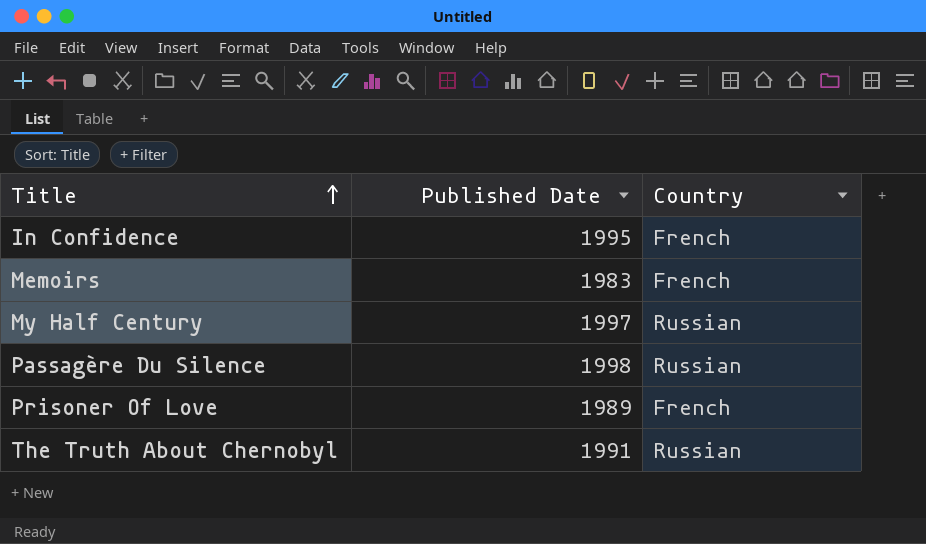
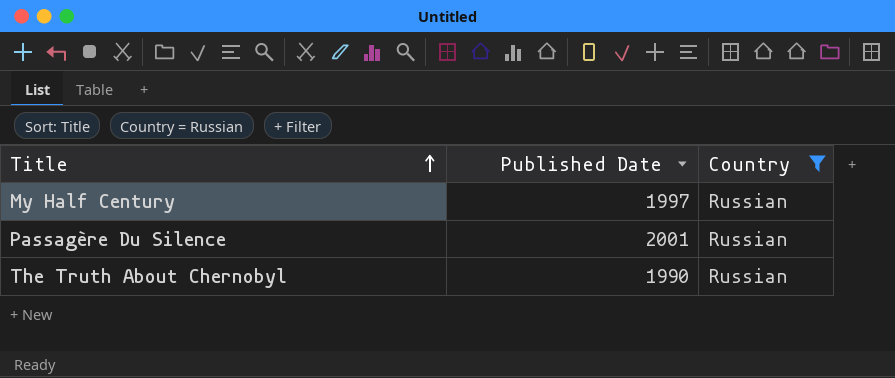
filter: none -> Country = Russian
Passagère Du Silence | Published Date: 1998 -> 2001
The Truth About Chernobyl | Published Date: 1991 -> 1990

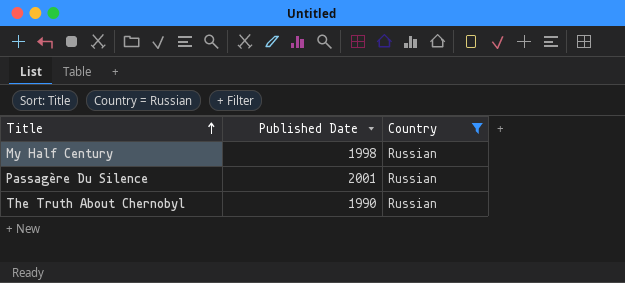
My Half Century | Published Date: 1997 -> 1998

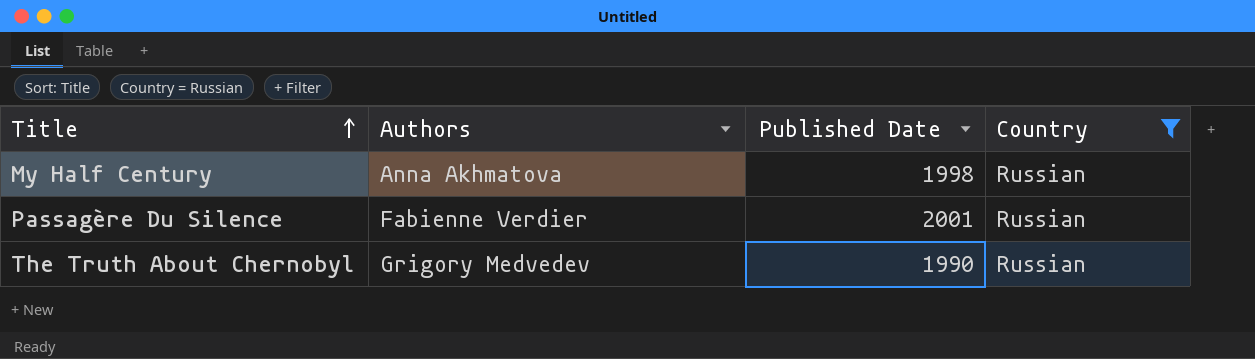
column Authors | position: none -> 2

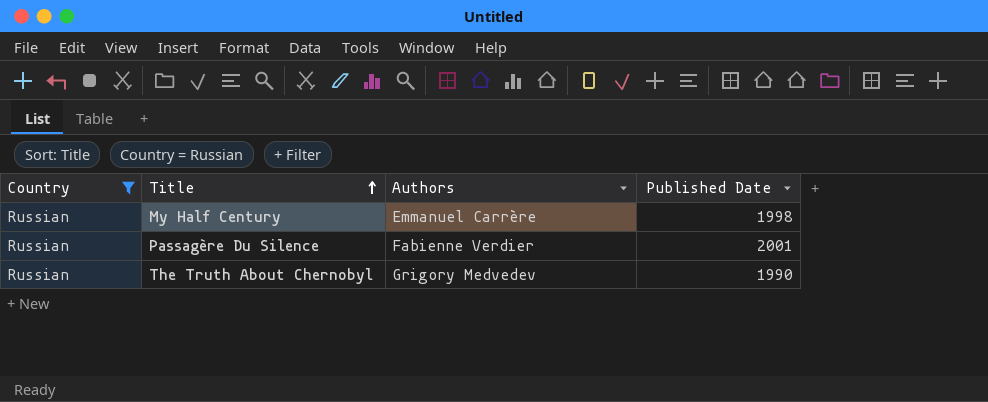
column Country | position: 4 -> 1
My Half Century | Authors: Anna Akhmatova -> Emmanuel Carrère

